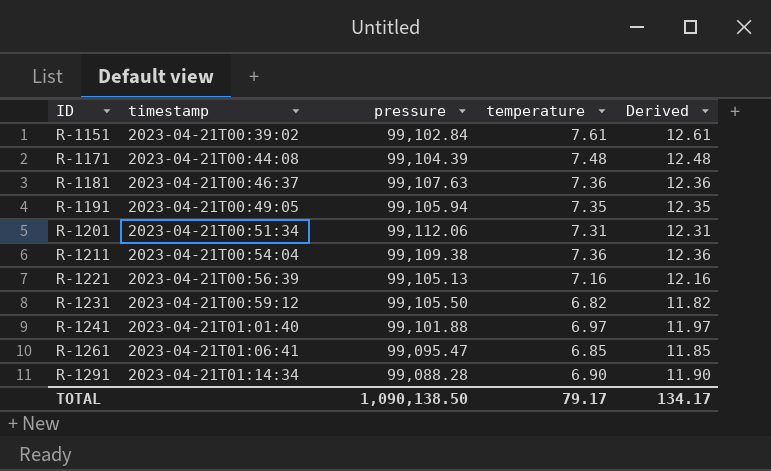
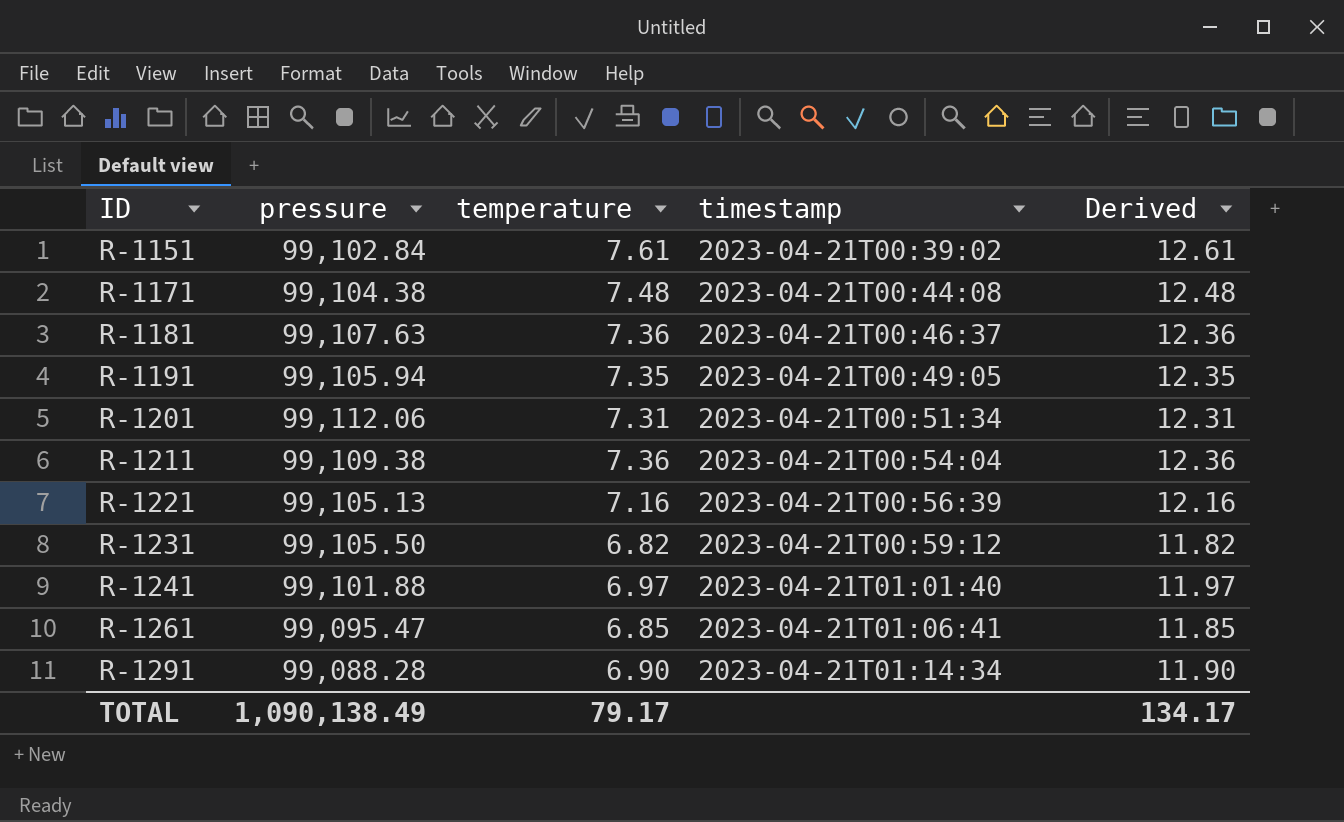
column timestamp | position: 2 -> 4
R-1171 | pressure: 99,104.39 -> 99,104.38
TOTAL | pressure: 1,090,138.50 -> 1,090,138.49

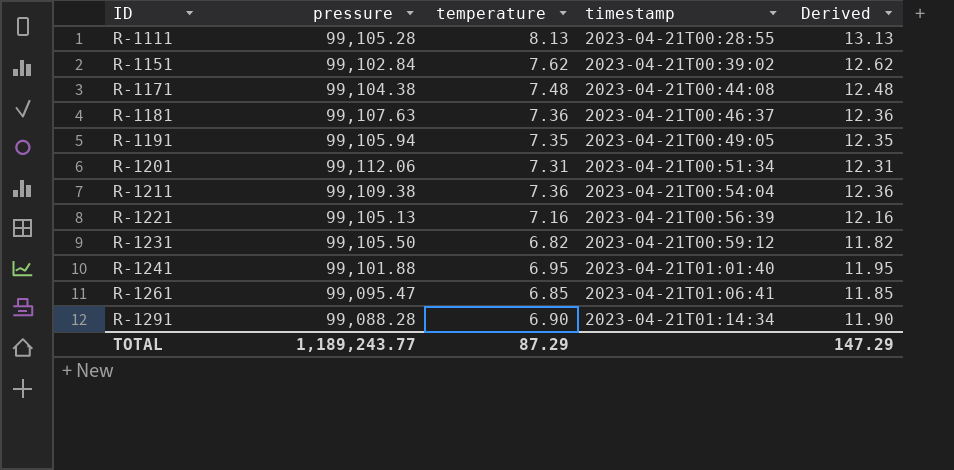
row R-1111: none -> 99,105.28 | 8.13 | 2023-04-21T00:28:55 | 13.13
R-1151 | temperature: 7.61 -> 7.62
R-1151 | Derived: 12.61 -> 12.62
R-1241 | temperature: 6.97 -> 6.95
R-1241 | Derived: 11.97 -> 11.95
TOTAL | pressure: 1,090,138.49 -> 1,189,243.77
TOTAL | temperature: 79.17 -> 87.29
TOTAL | Derived: 134.17 -> 147.29

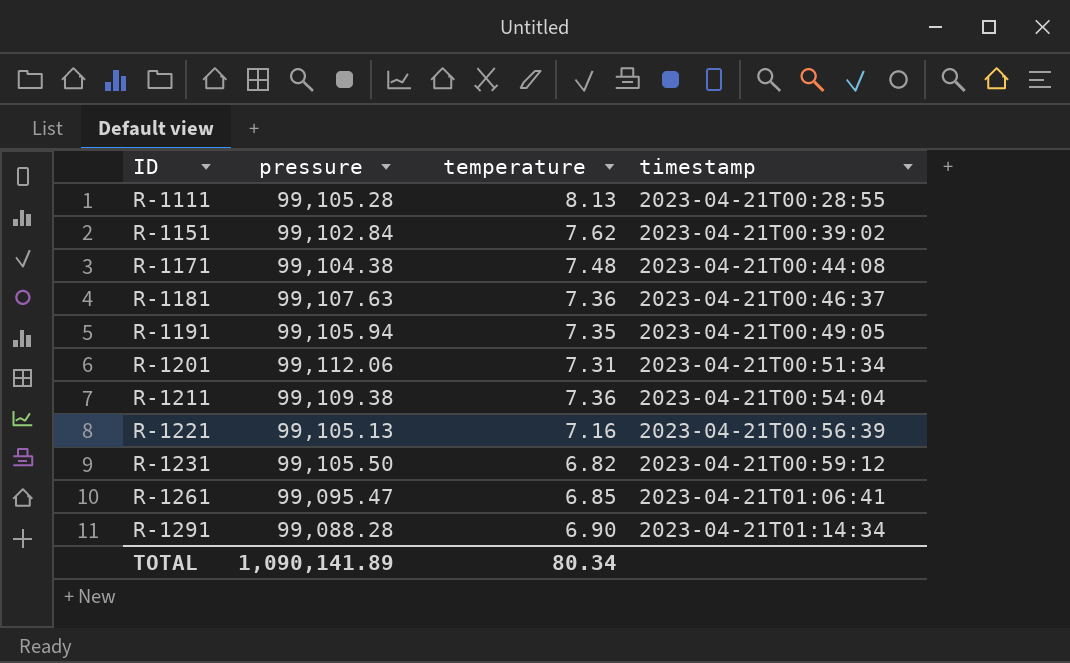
column Derived | formula: [temperature] + 5 -> none
row R-1241: 99,101.88 | 6.95 | 2023-04-21T01:01:40 | 11.95 -> none
TOTAL | pressure: 1,189,243.77 -> 1,090,141.89
TOTAL | temperature: 87.29 -> 80.34

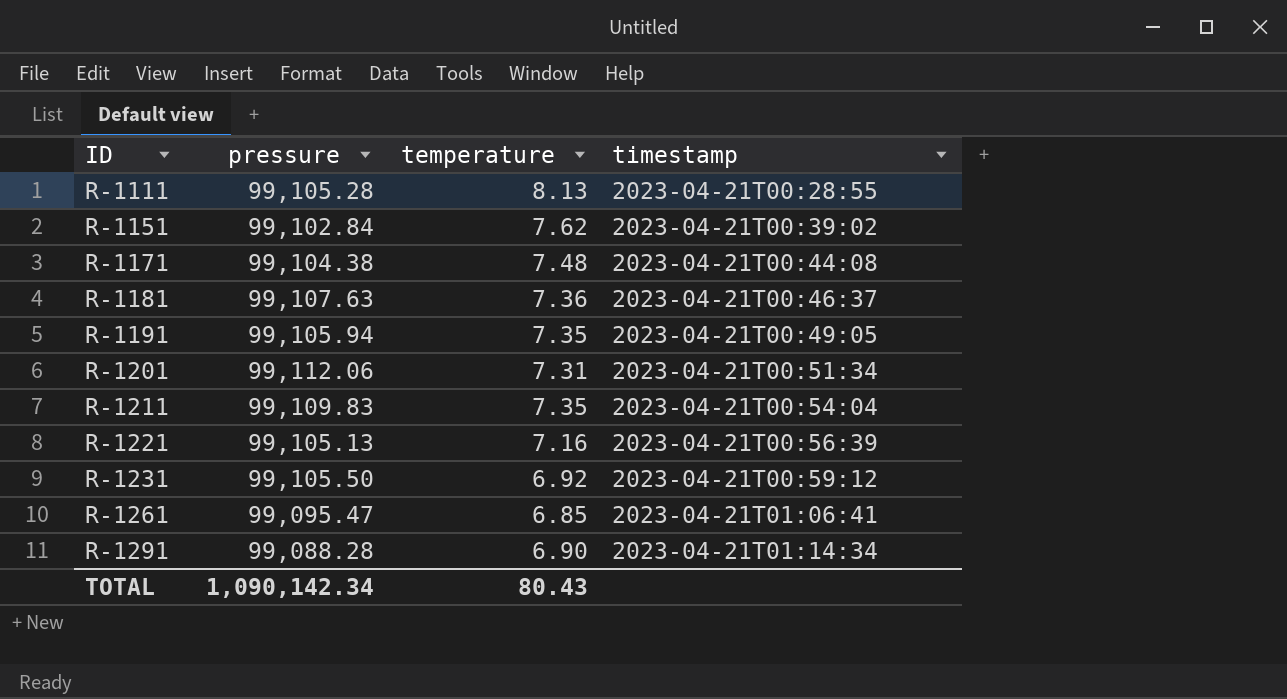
R-1211 | pressure: 99,109.38 -> 99,109.83
R-1211 | temperature: 7.36 -> 7.35
R-1231 | temperature: 6.82 -> 6.92
TOTAL | pressure: 1,090,141.89 -> 1,090,142.34
TOTAL | temperature: 80.34 -> 80.43

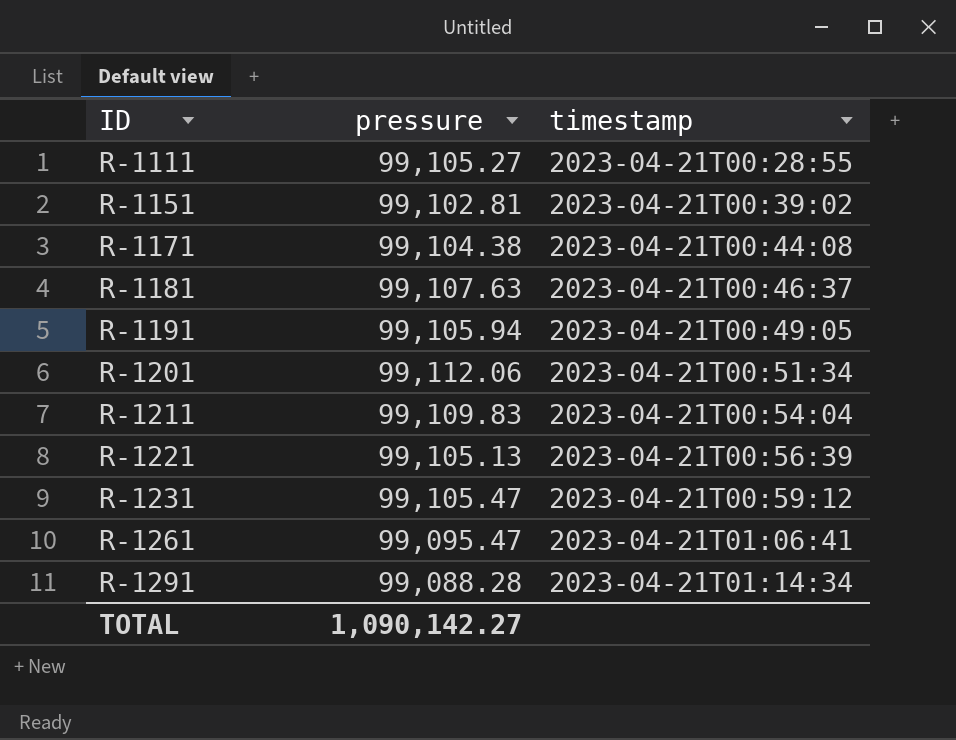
column temperature | position: 3 -> none
R-1111 | pressure: 99,105.28 -> 99,105.27
R-1151 | pressure: 99,102.84 -> 99,102.81
R-1231 | pressure: 99,105.50 -> 99,105.47
TOTAL | pressure: 1,090,142.34 -> 1,090,142.27

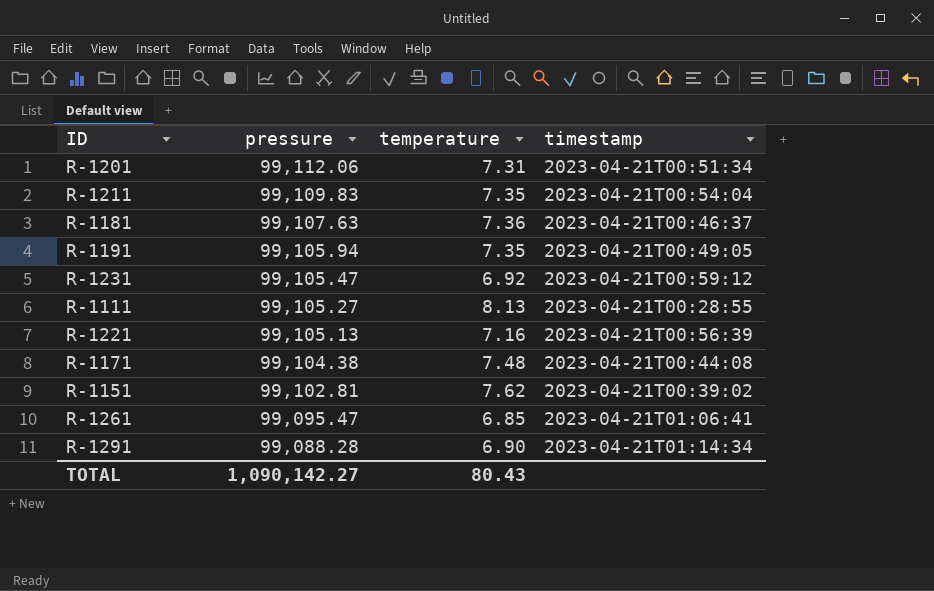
row order: ID ascending -> pressure descending
column temperature | position: none -> 3

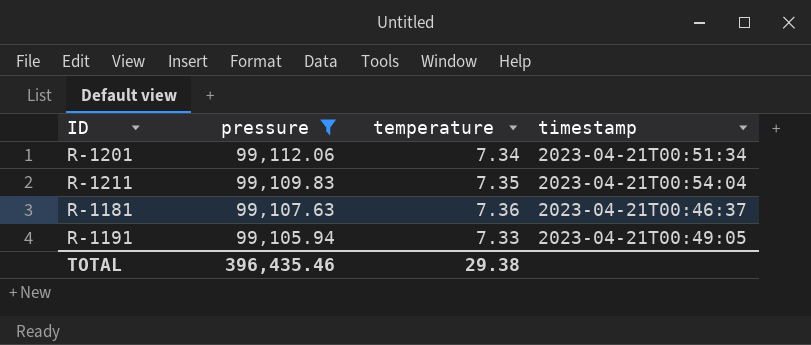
filter: none -> pressure >= 99,105.94
R-1201 | temperature: 7.31 -> 7.34
R-1191 | temperature: 7.35 -> 7.33
TOTAL | pressure: 1,090,142.27 -> 396,435.46
TOTAL | temperature: 80.43 -> 29.38

